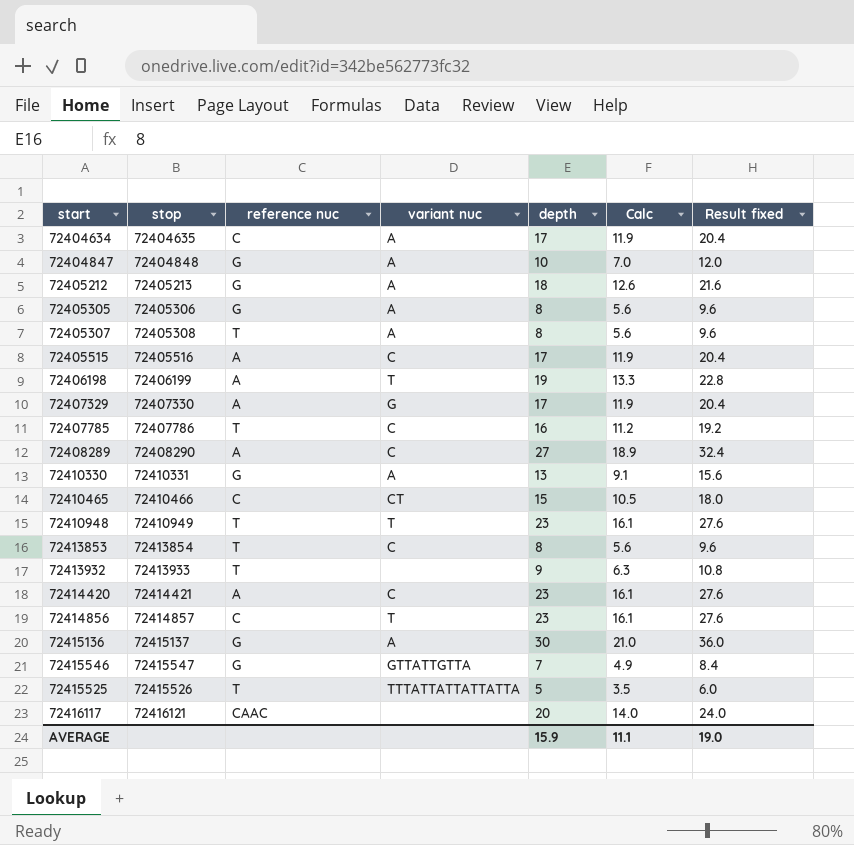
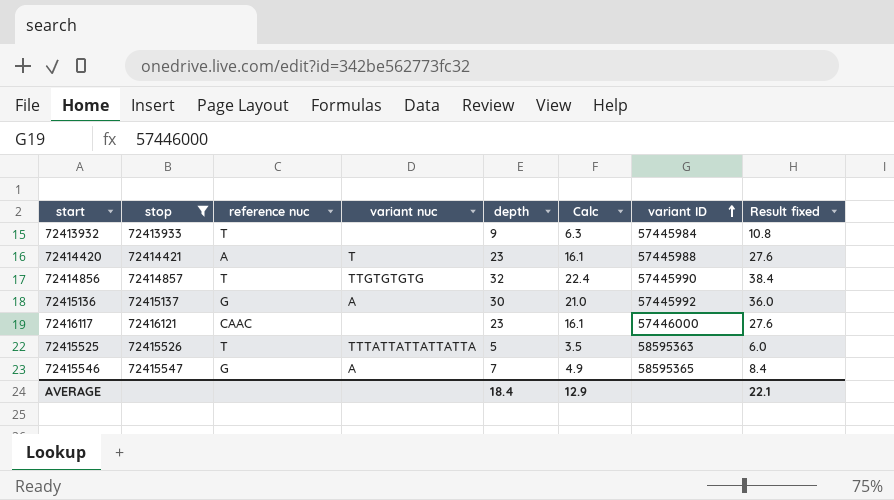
filter: none -> stop >= 72413933
row order: none -> variant ID ascending
column variant ID | position: none -> 7
72414420 | variant nuc: C -> T
72414856 | reference nuc: C -> T
72414856 | variant nuc: T -> TTGTGTGTG
72414856 | depth: 23 -> 32
72414856 | Calc: 16.1 -> 22.4
72414856 | Result fixed: 27.6 -> 38.4
72416117 | depth: 20 -> 23
72416117 | Calc: 14.0 -> 16.1
72416117 | Result fixed: 24.0 -> 27.6
72415546 | variant nuc: GTTATTGTTA -> A
AVERAGE | depth: 15.9 -> 18.4
AVERAGE | Calc: 11.1 -> 12.9
AVERAGE | Result fixed: 19.0 -> 22.1

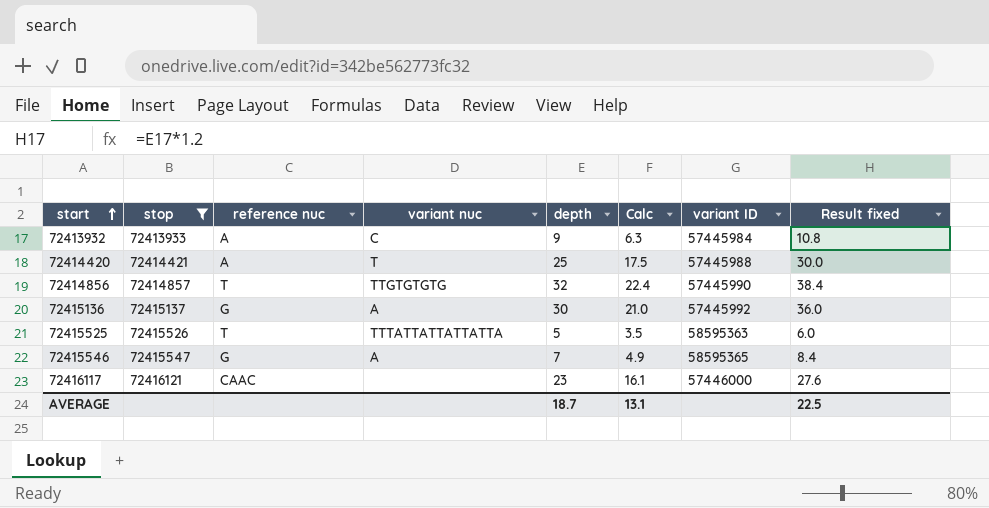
row order: variant ID ascending -> start ascending
72413932 | reference nuc: T -> A
72413932 | variant nuc: none -> C
72414420 | depth: 23 -> 25
72414420 | Calc: 16.1 -> 17.5
72414420 | Result fixed: 27.6 -> 30.0
AVERAGE | depth: 18.4 -> 18.7
AVERAGE | Calc: 12.9 -> 13.1
AVERAGE | Result fixed: 22.1 -> 22.5

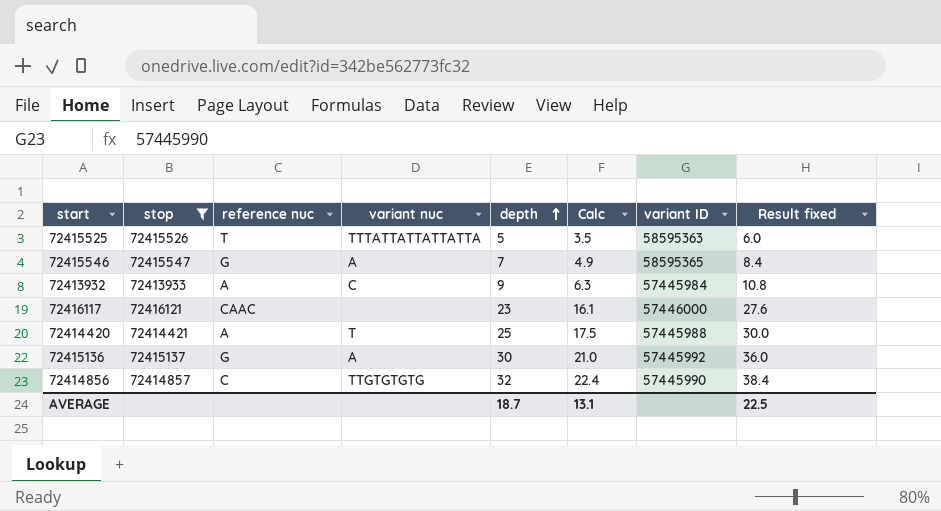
row order: start ascending -> depth ascending
72414856 | reference nuc: T -> C

